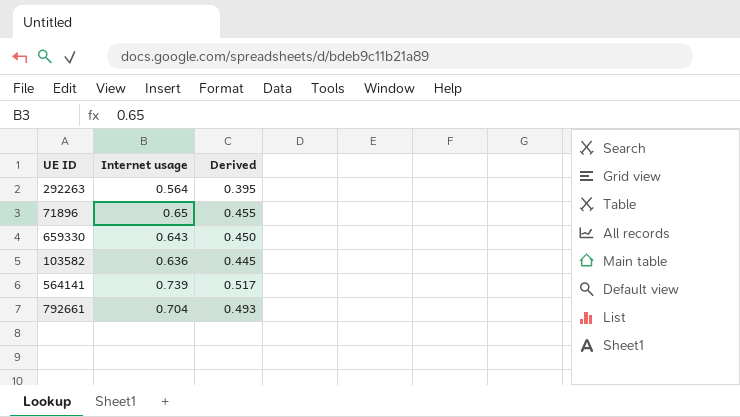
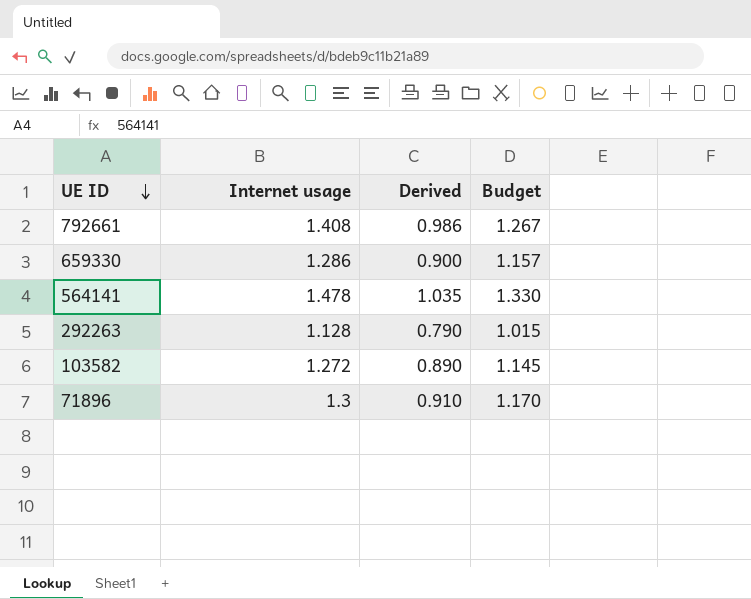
row order: none -> UE ID descending
column Budget | formula: none -> [Internet usage] * 0.9
792661 | Internet usage: 0.704 -> 1.408
792661 | Derived: 0.493 -> 0.986
659330 | Internet usage: 0.643 -> 1.286
659330 | Derived: 0.450 -> 0.900
564141 | Internet usage: 0.739 -> 1.478
564141 | Derived: 0.517 -> 1.035
292263 | Internet usage: 0.564 -> 1.128
292263 | Derived: 0.395 -> 0.790
103582 | Internet usage: 0.636 -> 1.272
103582 | Derived: 0.445 -> 0.890
71896 | Internet usage: 0.65 -> 1.3
71896 | Derived: 0.455 -> 0.910

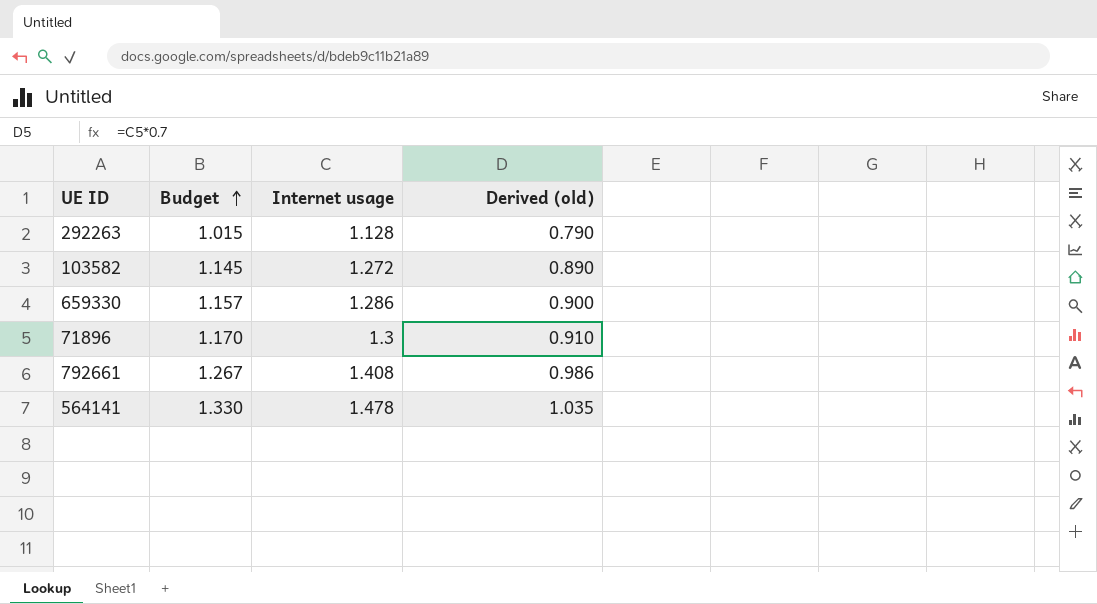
row order: UE ID descending -> Budget ascending
column Budget | position: 4 -> 2
column name: Derived -> Derived (old)

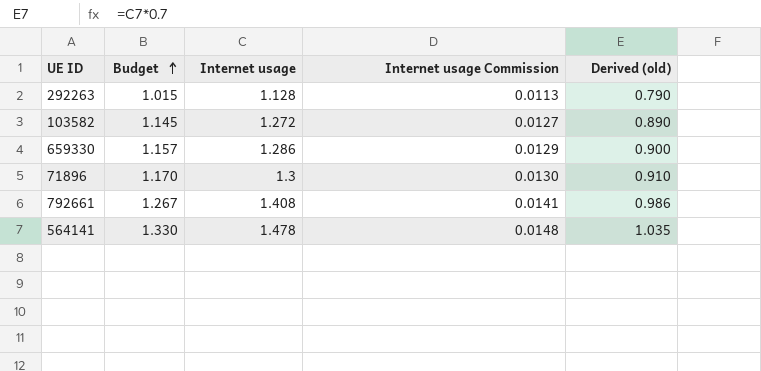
column Internet usage Commission | formula: none -> [Internet usage] * 0.01

